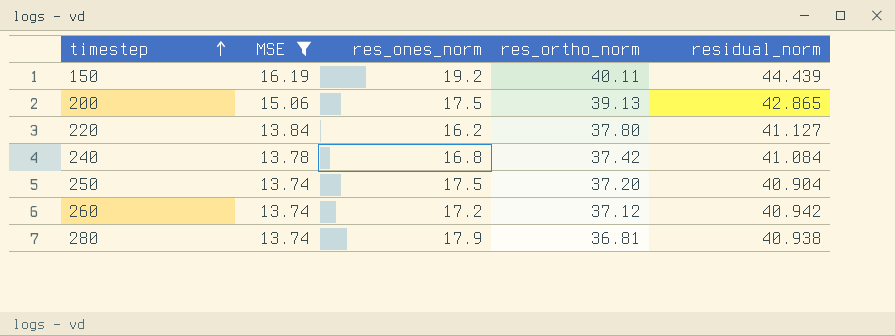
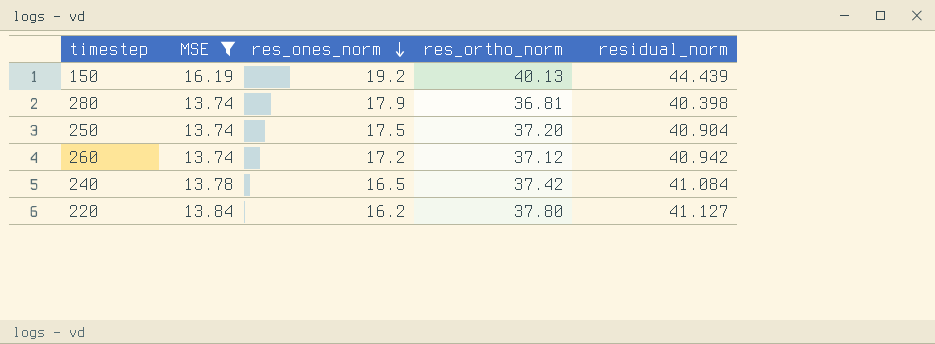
row order: timestep ascending -> res_ones_norm descending
row 200: 15.06 | 17.5 | 39.13 | 42.865 -> none
150 | res_ortho_norm: 40.11 -> 40.13
280 | residual_norm: 40.938 -> 40.398
240 | res_ones_norm: 16.8 -> 16.5

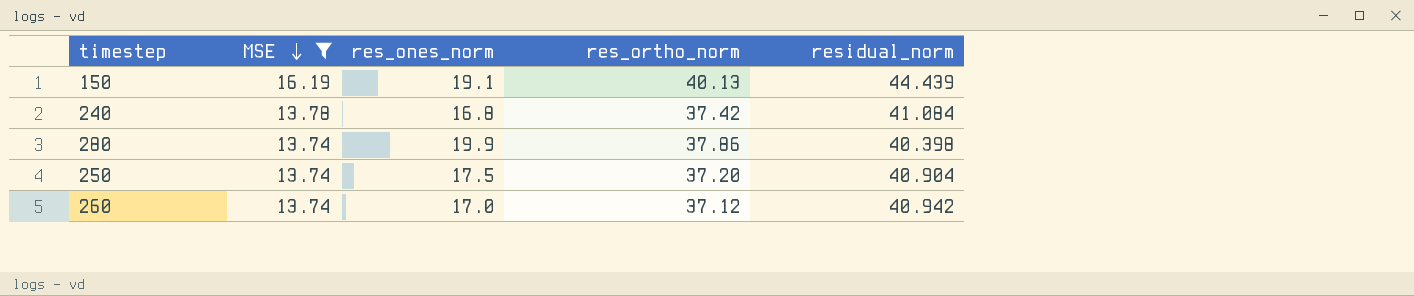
row order: res_ones_norm descending -> MSE descending
row 220: 13.84 | 16.2 | 37.80 | 41.127 -> none
150 | res_ones_norm: 19.2 -> 19.1
240 | res_ones_norm: 16.5 -> 16.8
280 | res_ones_norm: 17.9 -> 19.9
280 | res_ortho_norm: 36.81 -> 37.86
260 | res_ones_norm: 17.2 -> 17.0

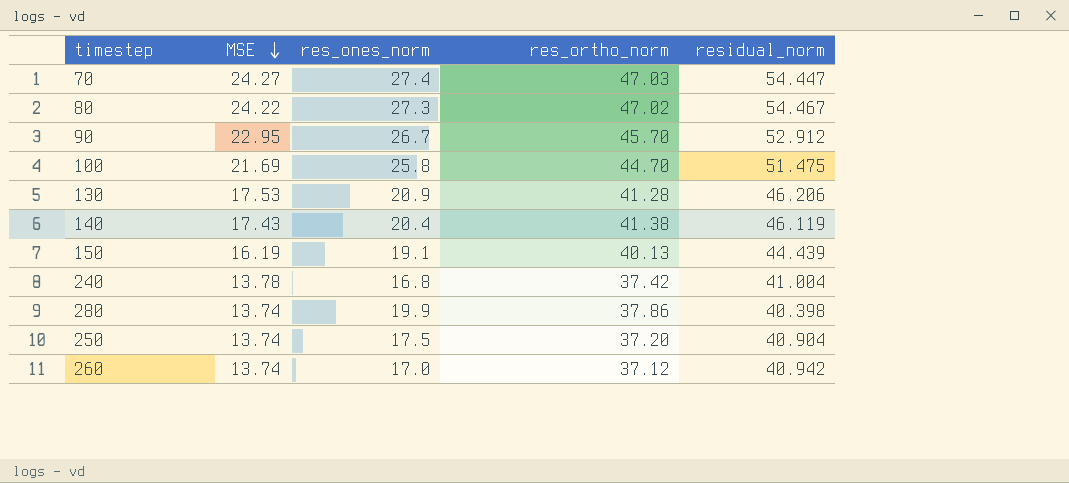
filter: MSE <= 16.19 -> none
240 | residual_norm: 41.084 -> 41.004

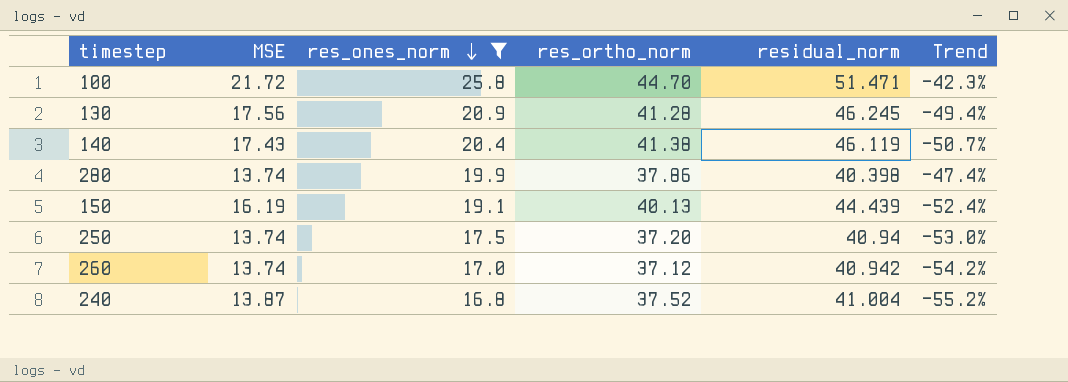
filter: none -> res_ones_norm <= 25.8
row order: MSE descending -> res_ones_norm descending
column Trend | formula: none -> ([res_ones_norm] - [res_ortho_norm]) / [res_ortho_norm]
100 | MSE: 21.69 -> 21.72
100 | residual_norm: 51.475 -> 51.471
130 | MSE: 17.53 -> 17.56
130 | residual_norm: 46.206 -> 46.245
250 | residual_norm: 40.904 -> 40.94
240 | MSE: 13.78 -> 13.87
240 | res_ortho_norm: 37.42 -> 37.52

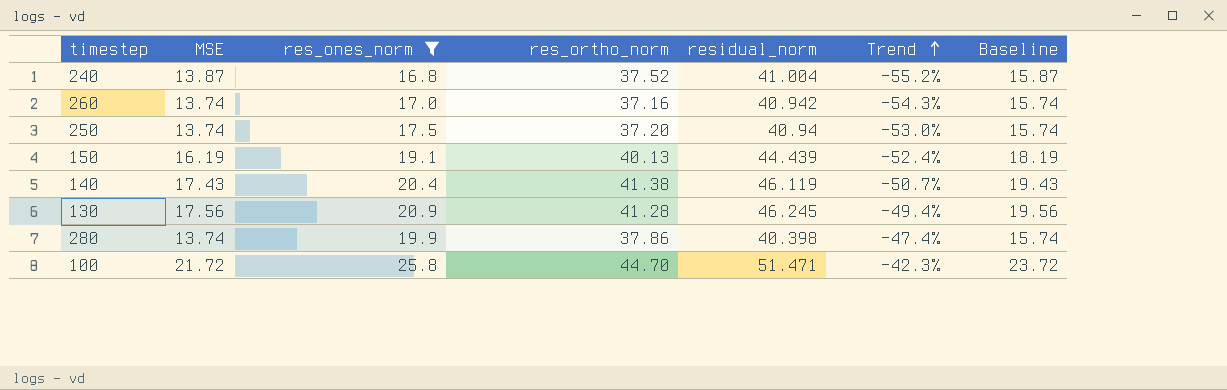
row order: res_ones_norm descending -> Trend ascending
column Baseline | formula: none -> [MSE] + 2
260 | res_ortho_norm: 37.12 -> 37.16
260 | Trend: -54.2% -> -54.3%

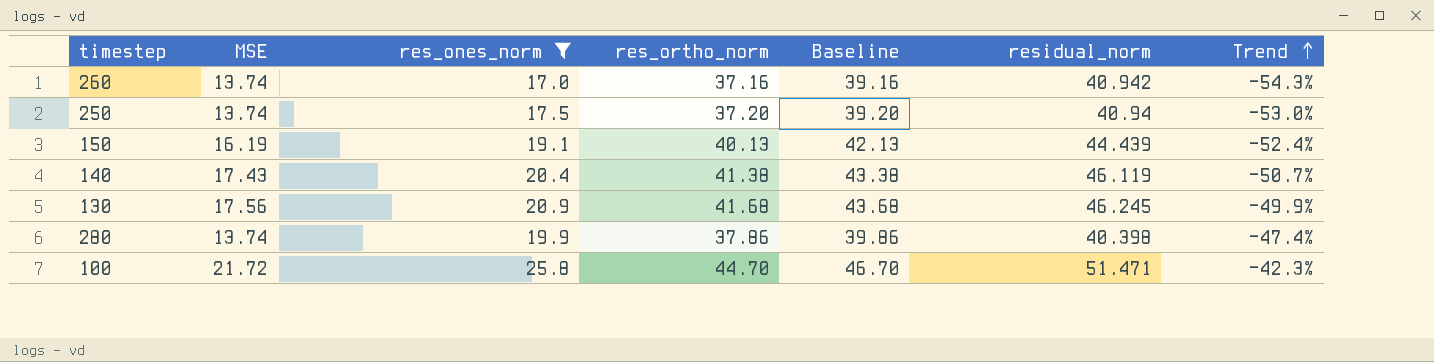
column Baseline | formula: [MSE] + 2 -> [res_ortho_norm] + 2
column Baseline | position: 7 -> 5
row 240: 13.87 | 16.8 | 37.52 | 41.004 | -55.2% | 15.87 -> none
130 | res_ortho_norm: 41.28 -> 41.68
130 | Trend: -49.4% -> -49.9%

